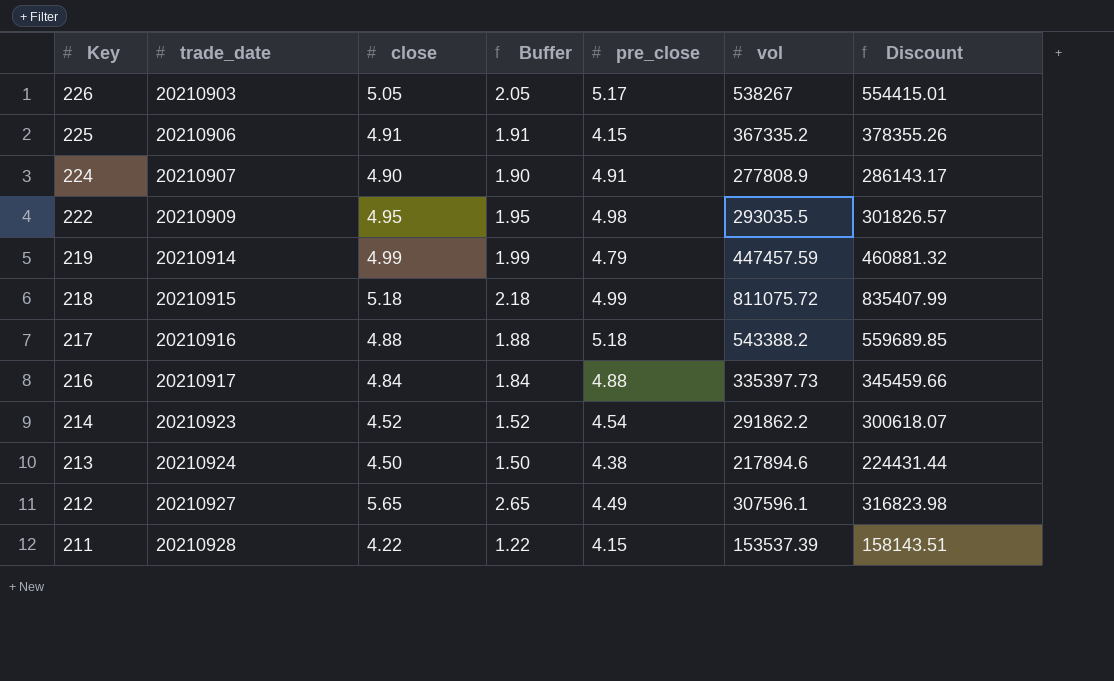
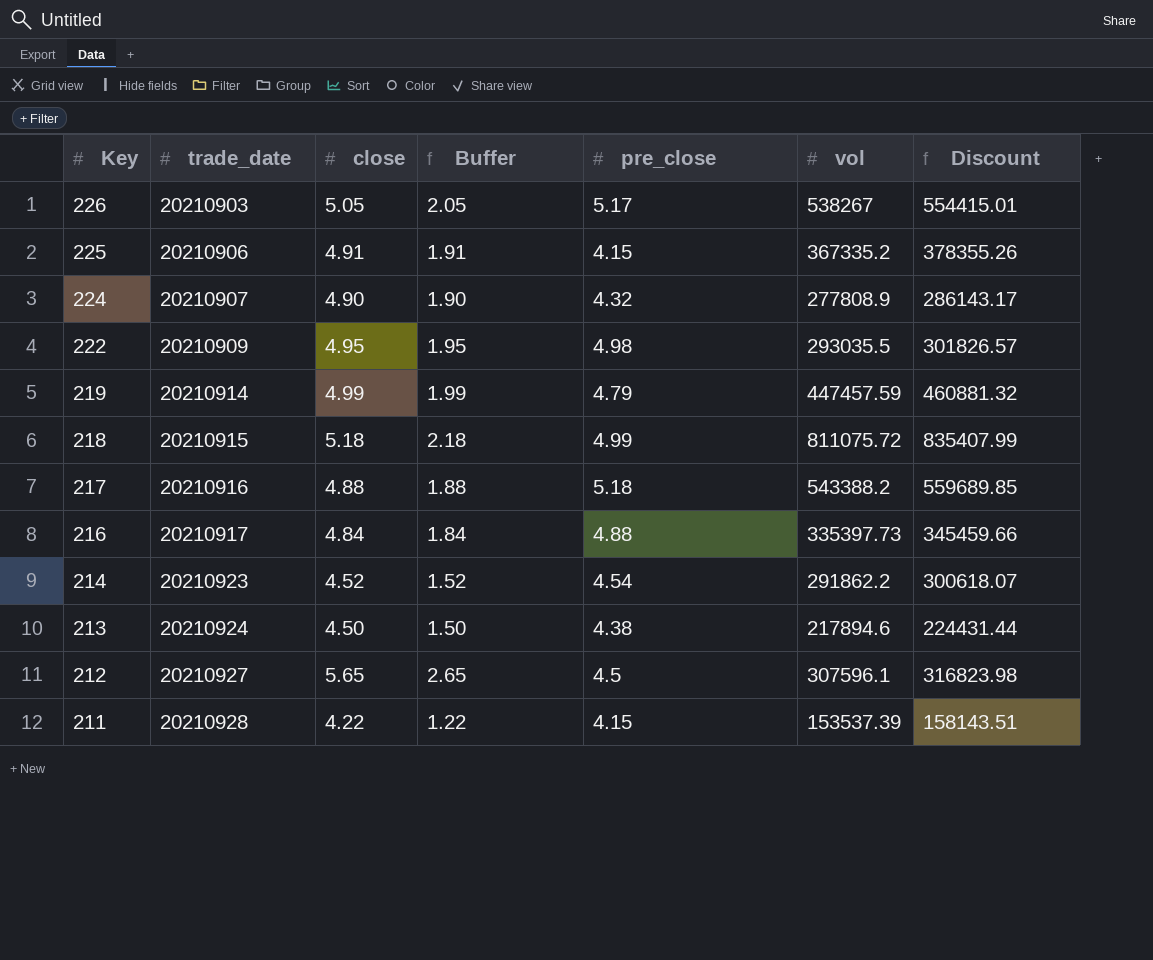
224 | pre_close: 4.91 -> 4.32
212 | pre_close: 4.49 -> 4.5

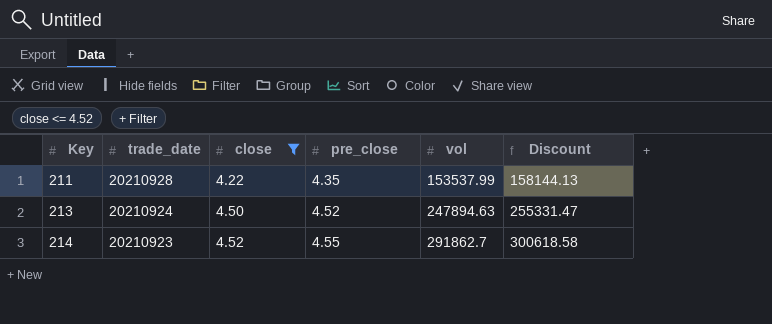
filter: none -> close <= 4.52
row order: Key descending -> Key ascending
column Buffer | formula: [close] - 3 -> none
211 | pre_close: 4.15 -> 4.35
211 | vol: 153537.39 -> 153537.99
211 | Discount: 158143.51 -> 158144.13
213 | pre_close: 4.38 -> 4.52
213 | vol: 217894.6 -> 247894.63
213 | Discount: 224431.44 -> 255331.47
214 | pre_close: 4.54 -> 4.55
214 | vol: 291862.2 -> 291862.7
214 | Discount: 300618.07 -> 300618.58

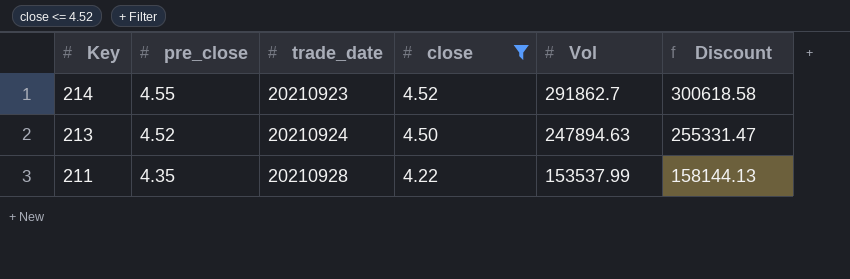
row order: Key ascending -> Key descending
column pre_close | position: 4 -> 2
column name: vol -> Vol

